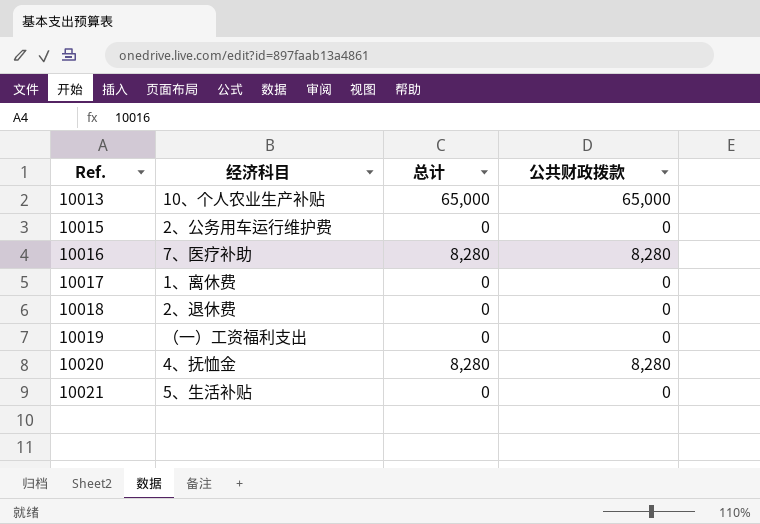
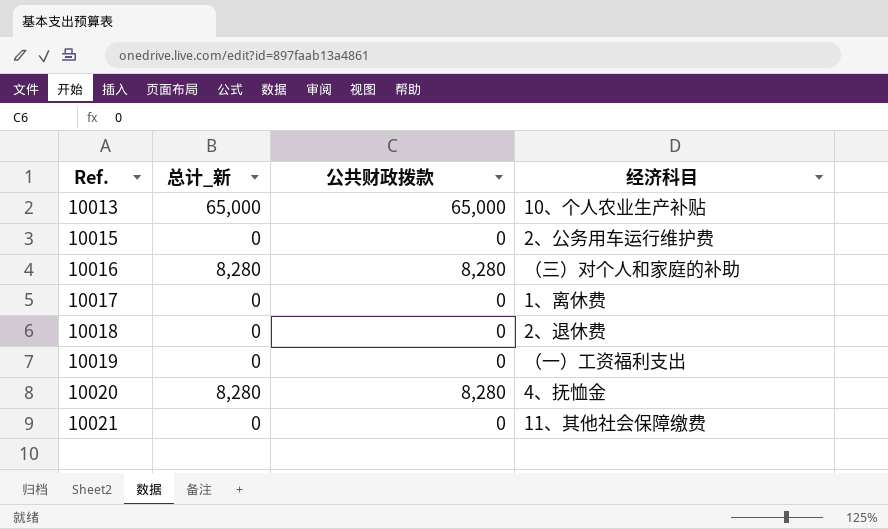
column name: 总计 -> 总计_新
column 经济科目 | position: 2 -> 4
10016 | 经济科目: 7、医疗补助 -> （三）对个人和家庭的补助
10021 | 经济科目: 5、生活补贴 -> 11、其他社会保障缴费

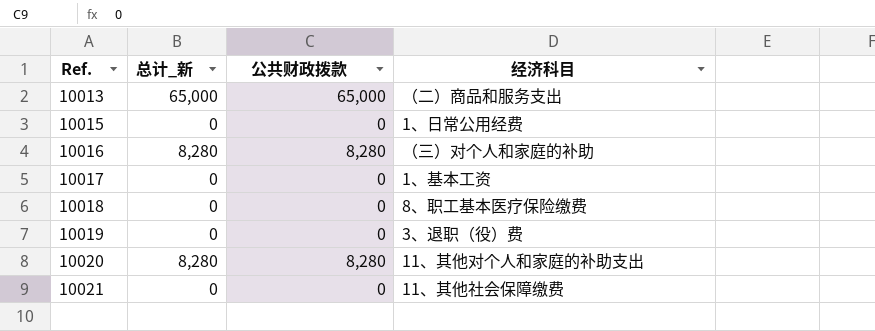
10013 | 经济科目: 10、个人农业生产补贴 -> （二）商品和服务支出
10015 | 经济科目: 2、公务用车运行维护费 -> 1、日常公用经费
10017 | 经济科目: 1、离休费 -> 1、基本工资
10018 | 经济科目: 2、退休费 -> 8、职工基本医疗保险缴费
10019 | 经济科目: （一）工资福利支出 -> 3、退职（役）费
10020 | 经济科目: 4、抚恤金 -> 11、其他对个人和家庭的补助支出

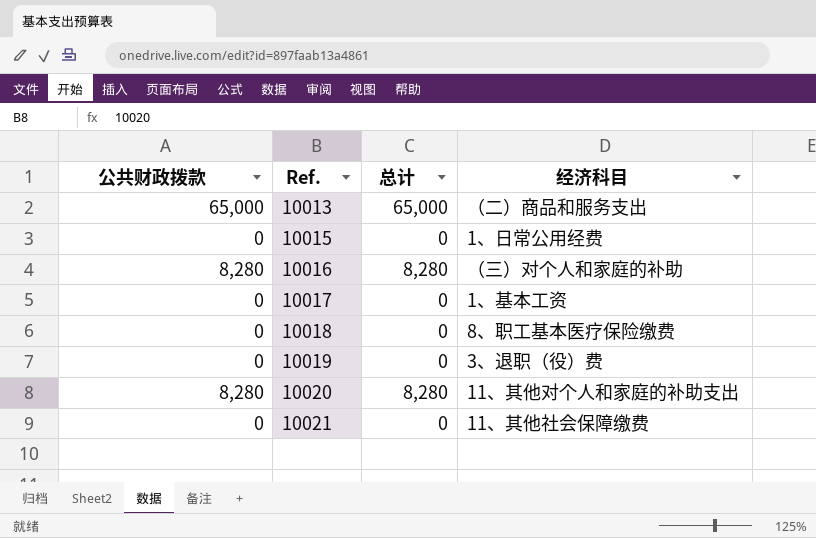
column 公共财政拨款 | position: 3 -> 1
column name: 总计_新 -> 总计

